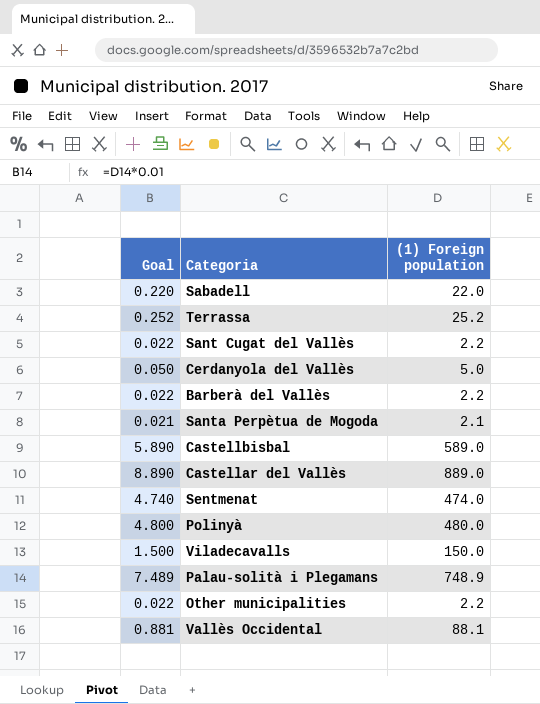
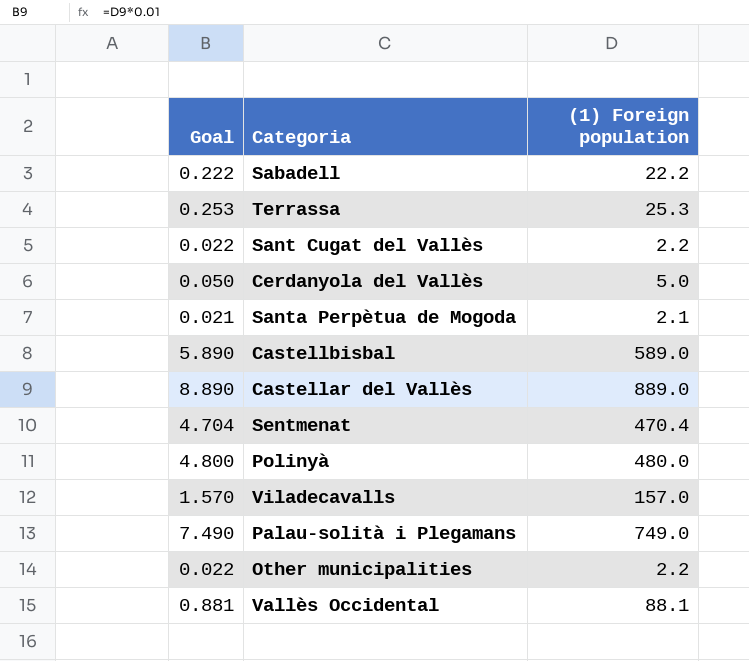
row Barberà del Vallès: 0.022 | 2.2 -> none
Sabadell | Goal: 0.220 -> 0.222
Sabadell | (1) Foreign population: 22.0 -> 22.2
Terrassa | Goal: 0.252 -> 0.253
Terrassa | (1) Foreign population: 25.2 -> 25.3
Sentmenat | Goal: 4.740 -> 4.704
Sentmenat | (1) Foreign population: 474.0 -> 470.4
Viladecavalls | Goal: 1.500 -> 1.570
Viladecavalls | (1) Foreign population: 150.0 -> 157.0
Palau-solità i Plegamans | Goal: 7.489 -> 7.490
Palau-solità i Plegamans | (1) Foreign population: 748.9 -> 749.0

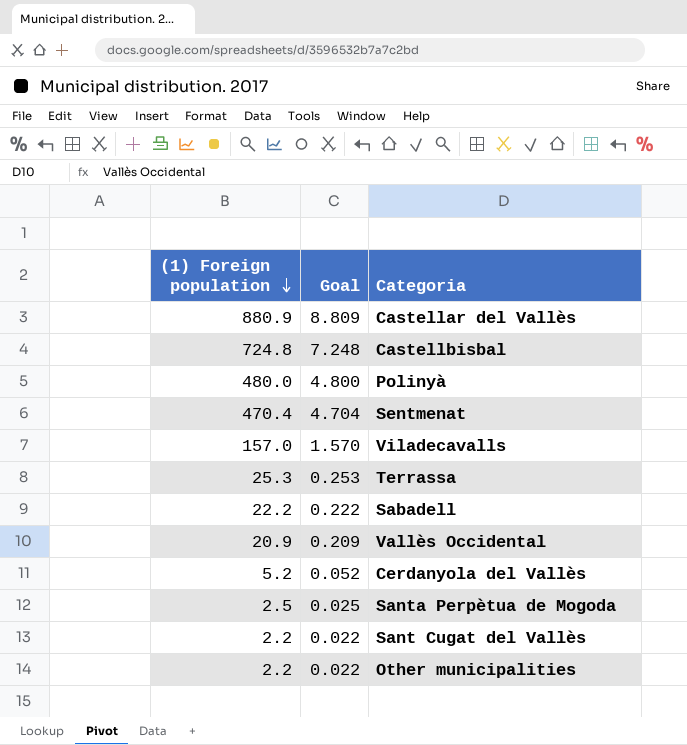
row order: none -> (1) Foreign population descending
column (1) Foreign population | position: 3 -> 1
row Palau-solità i Plegamans: 7.490 | 749.0 -> none
Castellar del Vallès | (1) Foreign population: 889.0 -> 880.9
Castellar del Vallès | Goal: 8.890 -> 8.809
Castellbisbal | (1) Foreign population: 589.0 -> 724.8
Castellbisbal | Goal: 5.890 -> 7.248
Vallès Occidental | (1) Foreign population: 88.1 -> 20.9
Vallès Occidental | Goal: 0.881 -> 0.209
Cerdanyola del Vallès | (1) Foreign population: 5.0 -> 5.2
Cerdanyola del Vallès | Goal: 0.050 -> 0.052
Santa Perpètua de Mogoda | (1) Foreign population: 2.1 -> 2.5
Santa Perpètua de Mogoda | Goal: 0.021 -> 0.025

